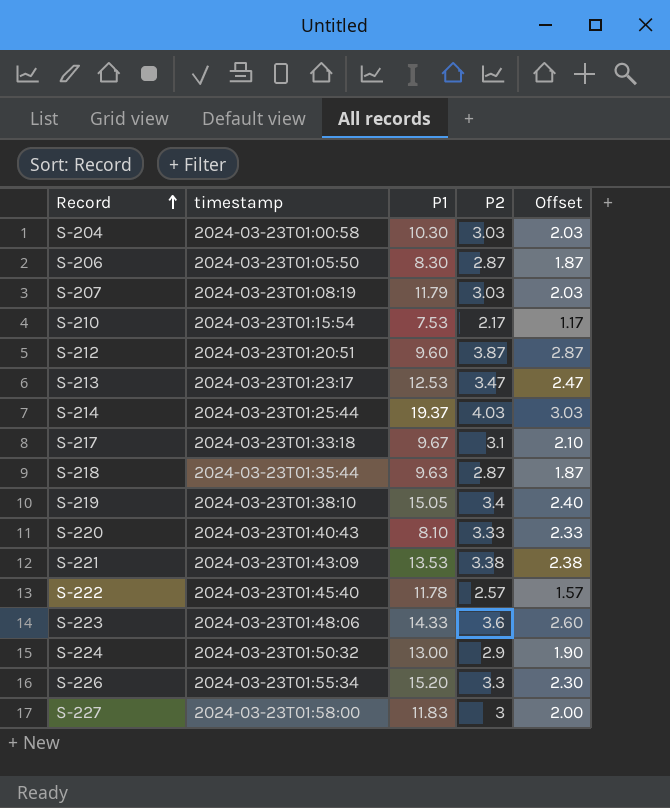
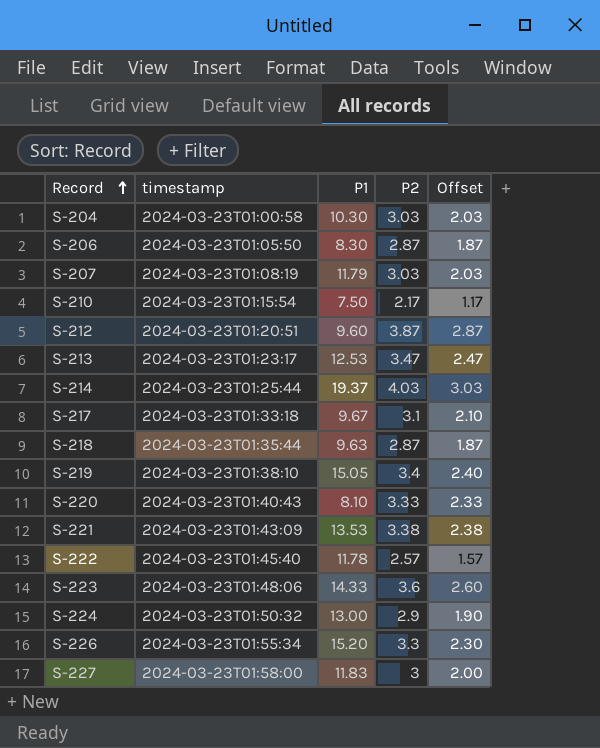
S-210 | P1: 7.53 -> 7.50

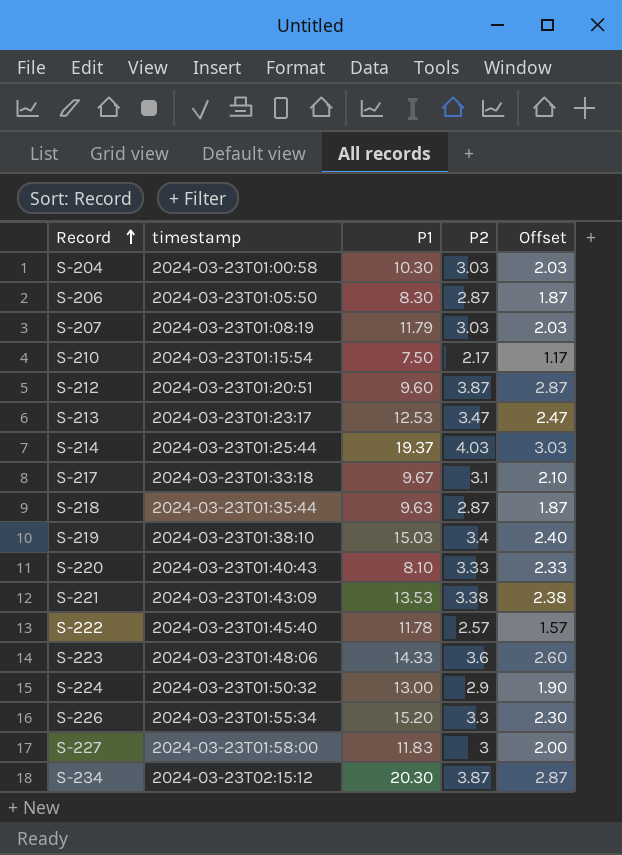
S-219 | P1: 15.05 -> 15.03
row S-234: none -> 2024-03-23T02:15:12 | 20.30 | 3.87 | 2.87

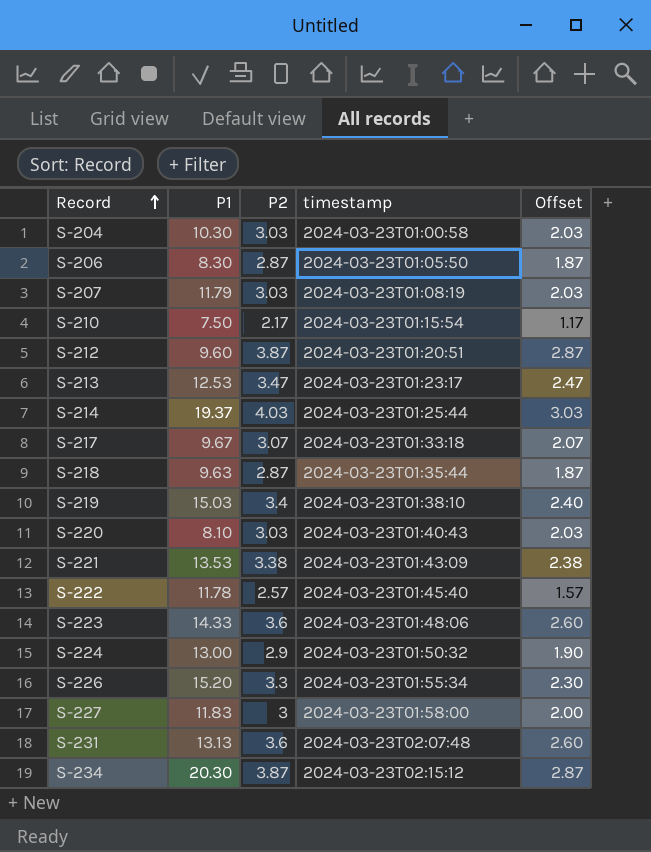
column timestamp | position: 2 -> 4
S-217 | P2: 3.1 -> 3.07
S-217 | Offset: 2.10 -> 2.07
S-220 | P2: 3.33 -> 3.03
S-220 | Offset: 2.33 -> 2.03
row S-231: none -> 13.13 | 3.6 | 2024-03-23T02:07:48 | 2.60

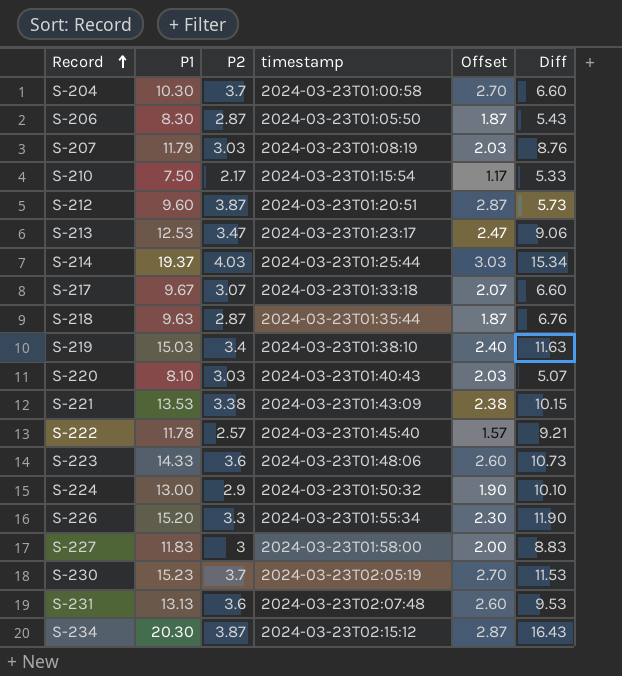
column Diff | formula: none -> [P1] - [P2]
S-204 | P2: 3.03 -> 3.7
S-204 | Offset: 2.03 -> 2.70
row S-230: none -> 15.23 | 3.7 | 2024-03-23T02:05:19 | 2.70 | 11.53

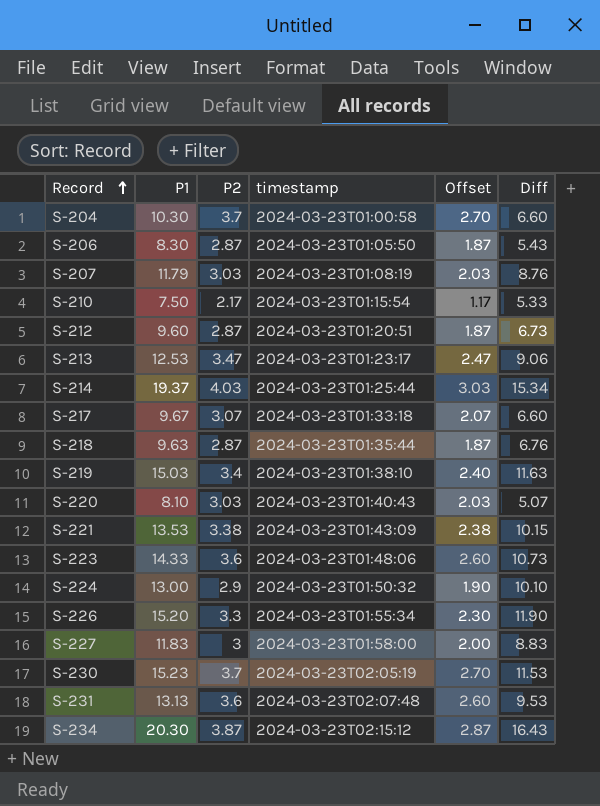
row S-222: 11.78 | 2.57 | 2024-03-23T01:45:40 | 1.57 | 9.21 -> none
S-212 | P2: 3.87 -> 2.87
S-212 | Offset: 2.87 -> 1.87
S-212 | Diff: 5.73 -> 6.73

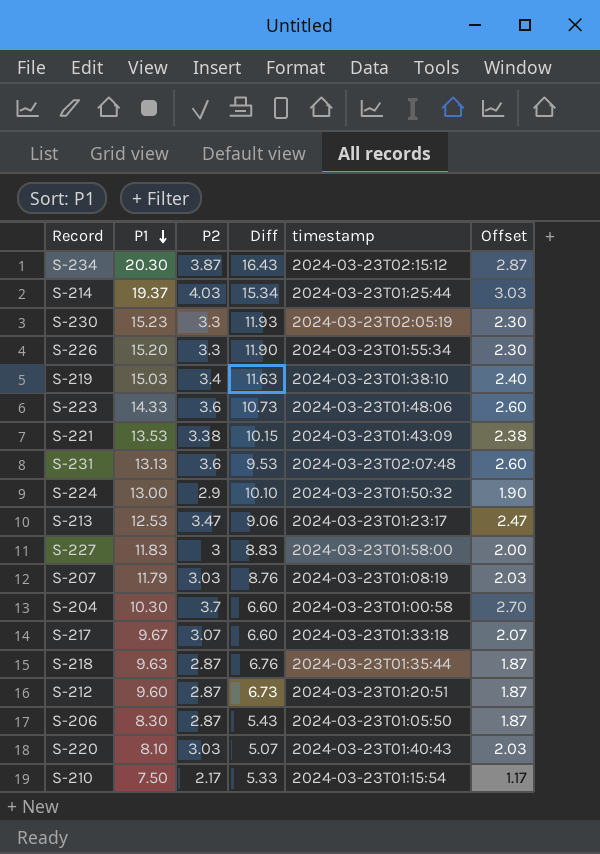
row order: Record ascending -> P1 descending
column Diff | position: 6 -> 4
S-230 | P2: 3.7 -> 3.3
S-230 | Diff: 11.53 -> 11.93
S-230 | Offset: 2.70 -> 2.30

